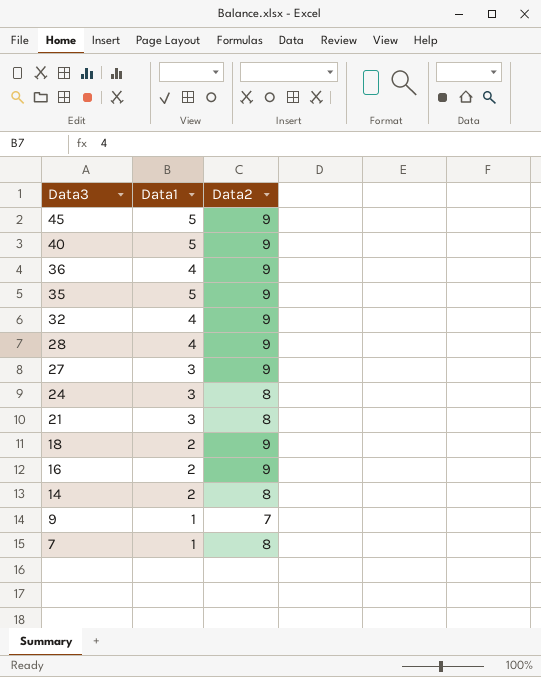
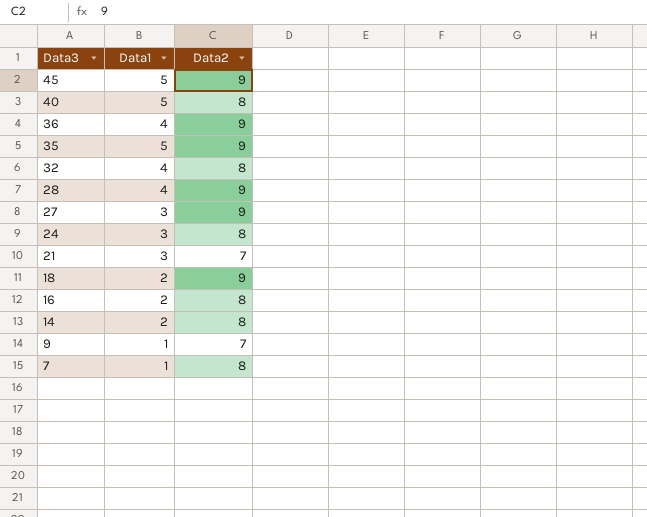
40 | Data2: 9 -> 8
32 | Data2: 9 -> 8
21 | Data2: 8 -> 7
16 | Data2: 9 -> 8

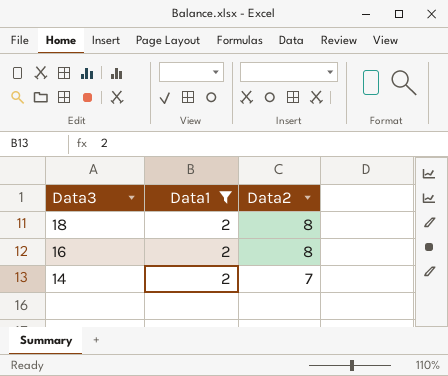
filter: none -> Data1 = 2
18 | Data2: 9 -> 8
14 | Data2: 8 -> 7

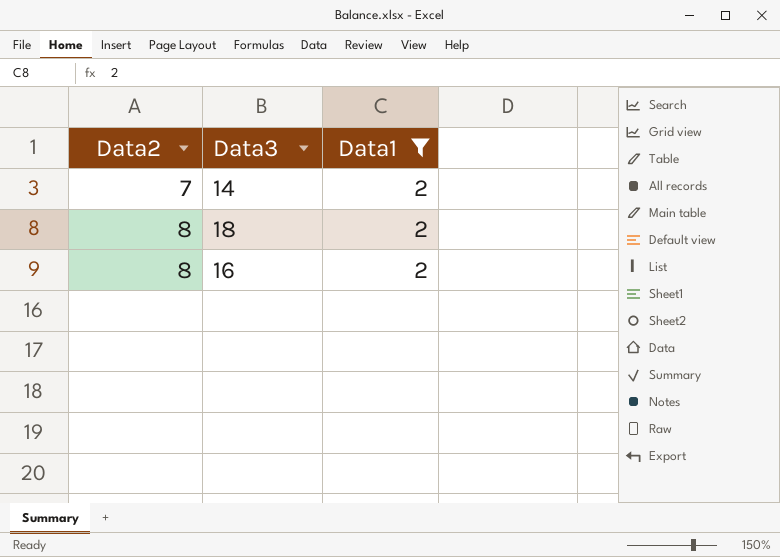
row order: Data3 descending -> Data2 ascending
column Data2 | position: 3 -> 1

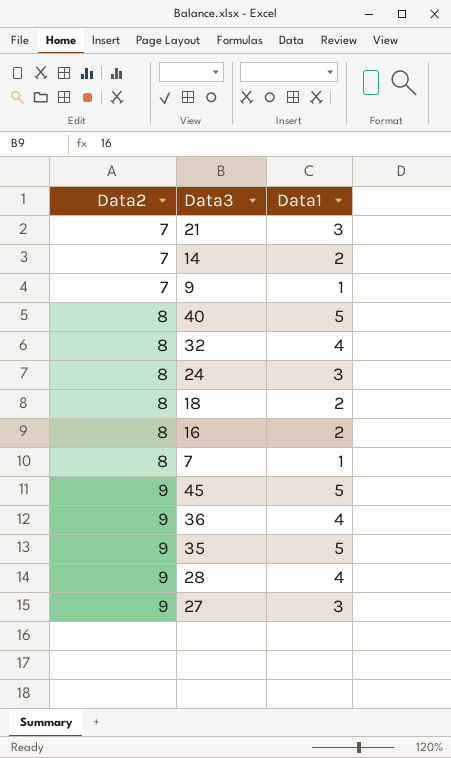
filter: Data1 = 2 -> none

